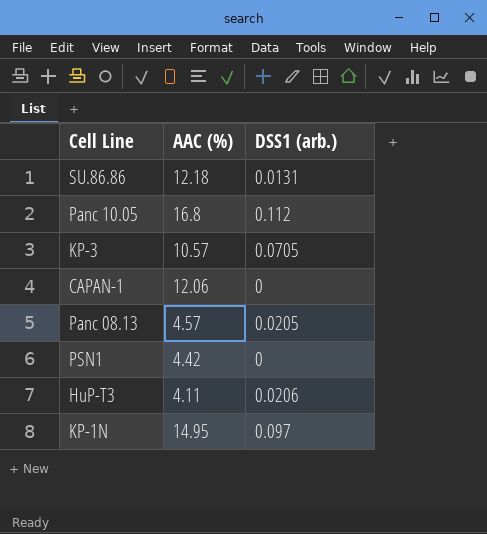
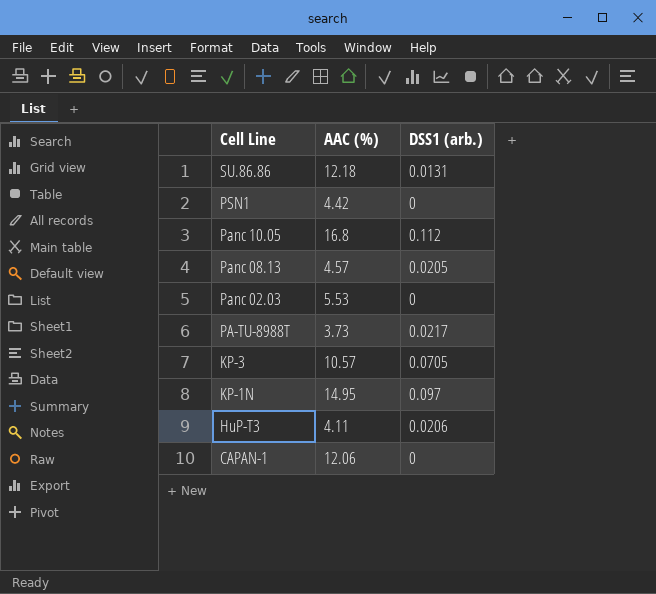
row order: none -> Cell Line descending
row Panc 02.03: none -> 5.53 | 0
row PA-TU-8988T: none -> 3.73 | 0.0217

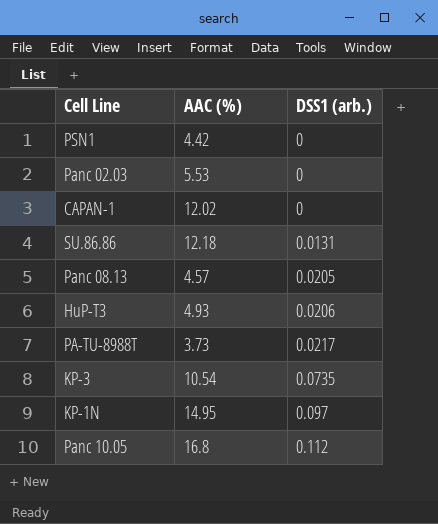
row order: Cell Line descending -> DSS1 (arb.) ascending
CAPAN-1 | AAC (%): 12.06 -> 12.02
HuP-T3 | AAC (%): 4.11 -> 4.93
KP-3 | AAC (%): 10.57 -> 10.54
KP-3 | DSS1 (arb.): 0.0705 -> 0.0735

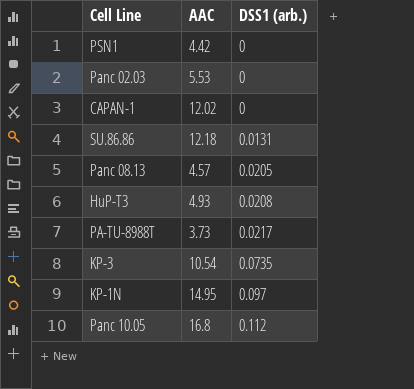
column name: AAC (%) -> AAC
HuP-T3 | DSS1 (arb.): 0.0206 -> 0.0208

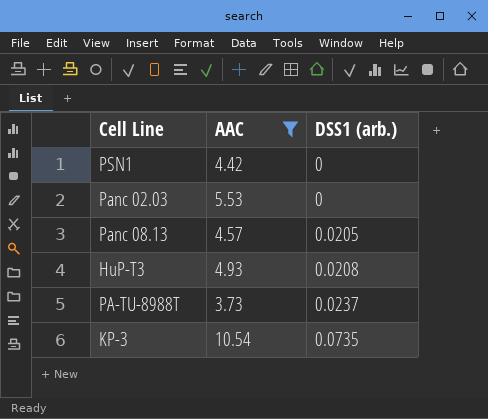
filter: none -> AAC <= 10.54
PA-TU-8988T | DSS1 (arb.): 0.0217 -> 0.0237

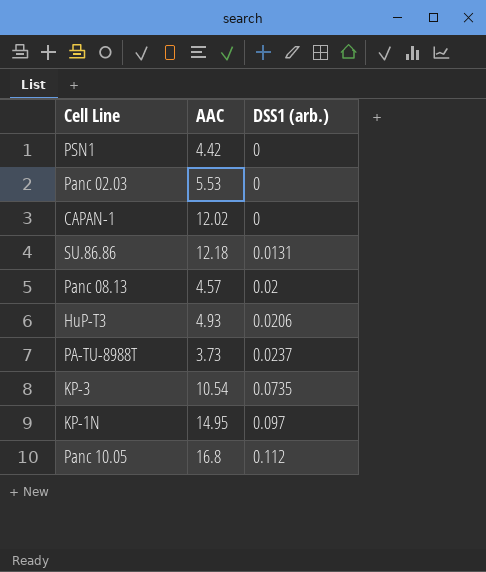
filter: AAC <= 10.54 -> none
Panc 08.13 | DSS1 (arb.): 0.0205 -> 0.02
HuP-T3 | DSS1 (arb.): 0.0208 -> 0.0206

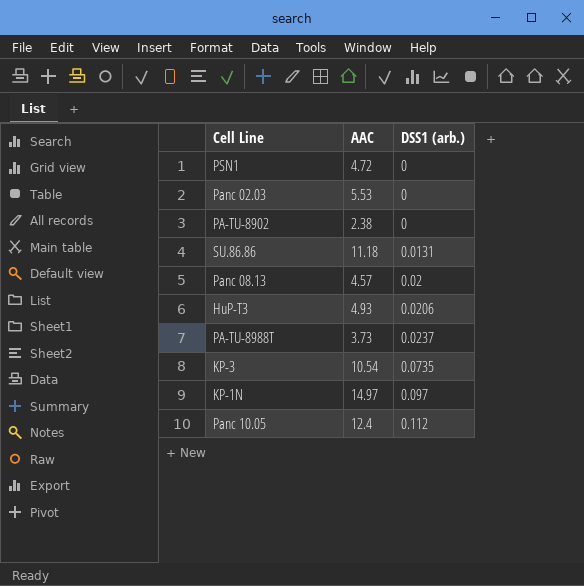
row CAPAN-1: 12.02 | 0 -> none
PSN1 | AAC: 4.42 -> 4.72
row PA-TU-8902: none -> 2.38 | 0
SU.86.86 | AAC: 12.18 -> 11.18
KP-1N | AAC: 14.95 -> 14.97
Panc 10.05 | AAC: 16.8 -> 12.4

